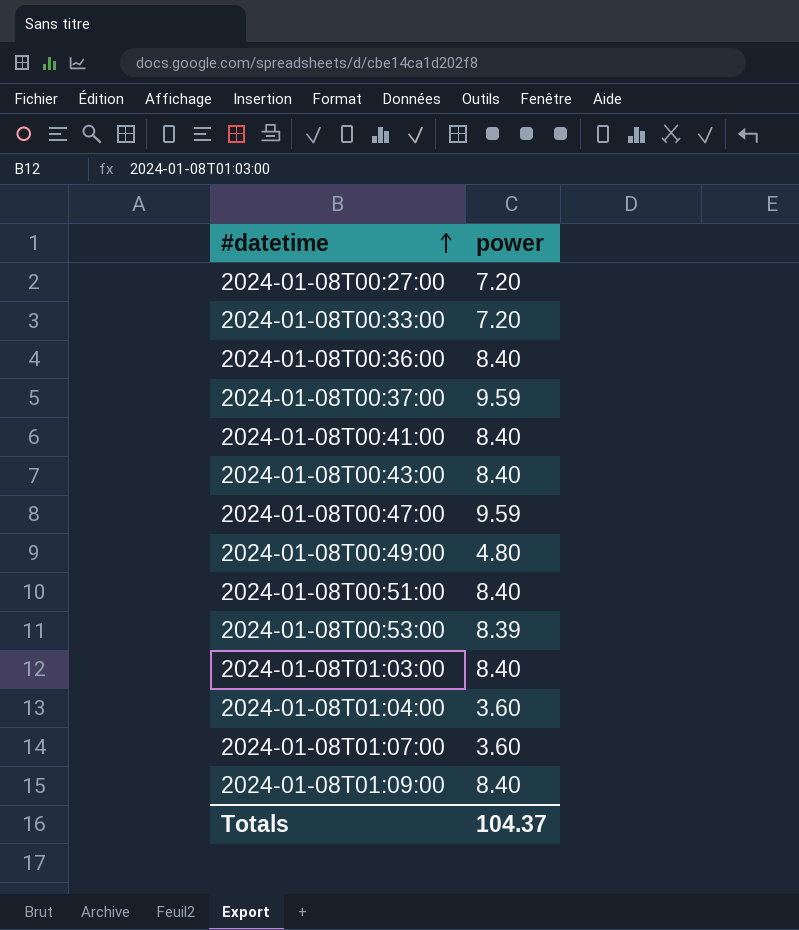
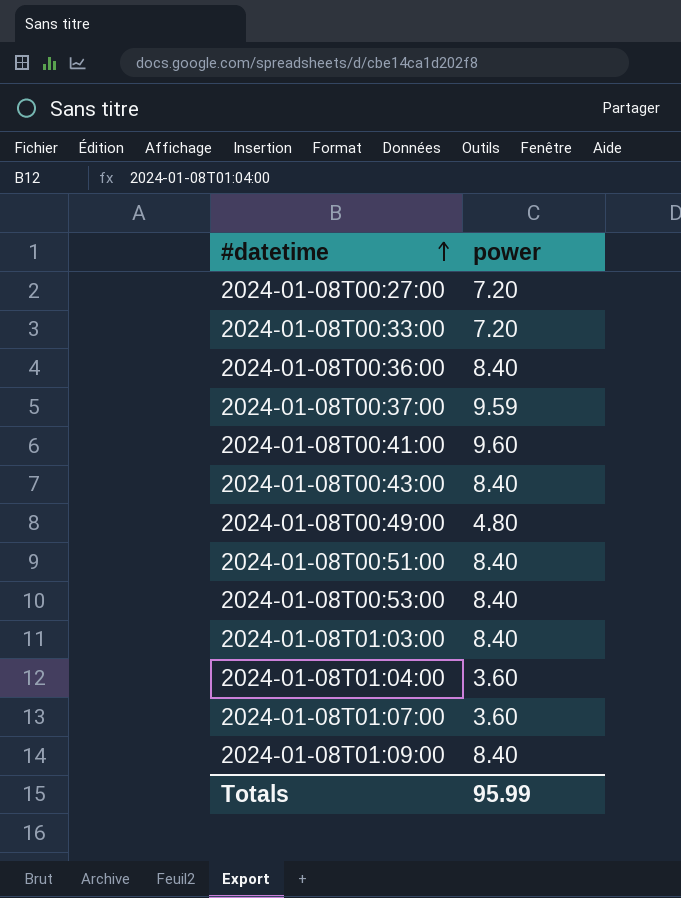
row 2024-01-08T00:47:00: 9.59 -> none
2024-01-08T00:41:00 | power: 8.40 -> 9.60
2024-01-08T00:53:00 | power: 8.39 -> 8.40
Totals | power: 104.37 -> 95.99

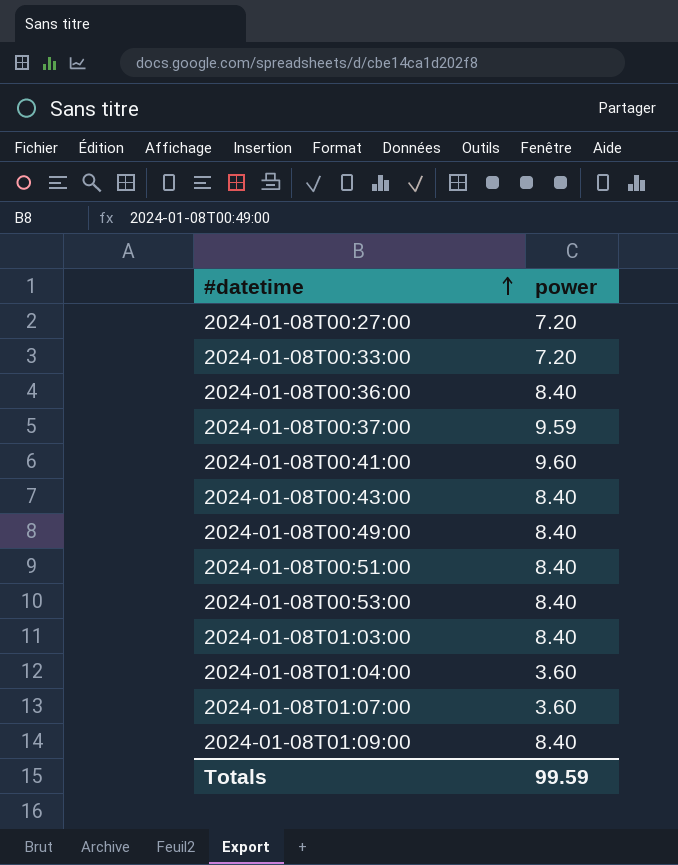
2024-01-08T00:49:00 | power: 4.80 -> 8.40
Totals | power: 95.99 -> 99.59

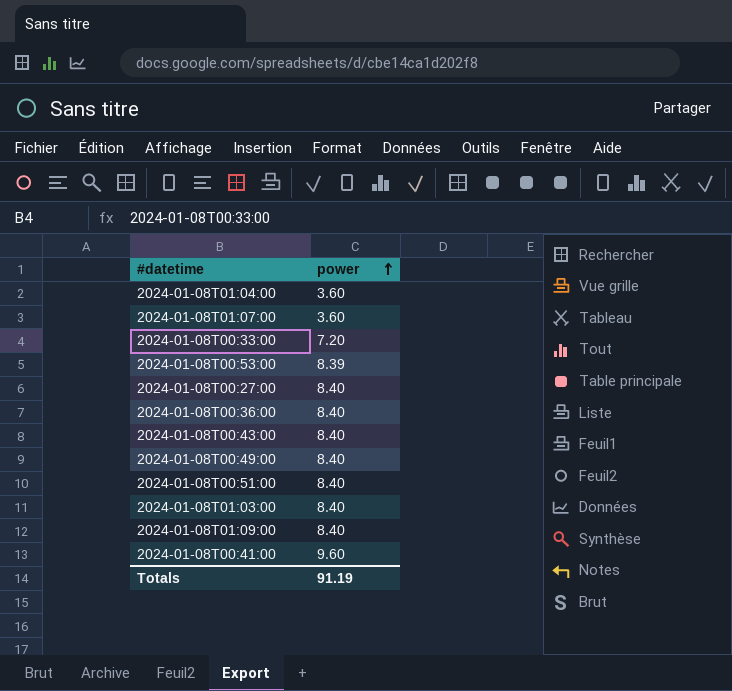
row order: #datetime ascending -> power ascending
row 2024-01-08T00:37:00: 9.59 -> none
2024-01-08T00:53:00 | power: 8.40 -> 8.39
2024-01-08T00:27:00 | power: 7.20 -> 8.40
Totals | power: 99.59 -> 91.19

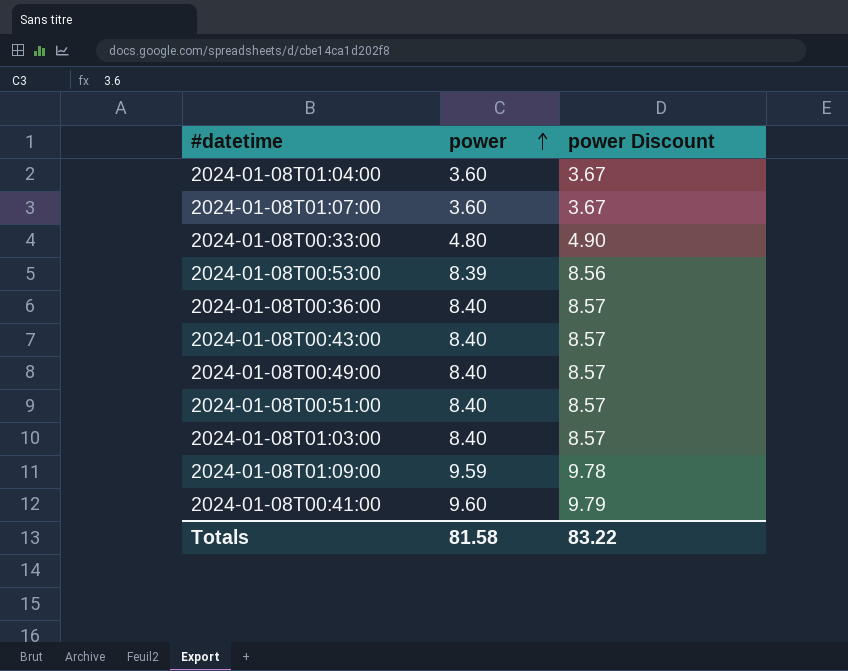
column power Discount | formula: none -> [power] * 1.02
row 2024-01-08T00:27:00: 8.40 -> none
2024-01-08T00:33:00 | power: 7.20 -> 4.80
2024-01-08T01:09:00 | power: 8.40 -> 9.59
Totals | power: 91.19 -> 81.58

